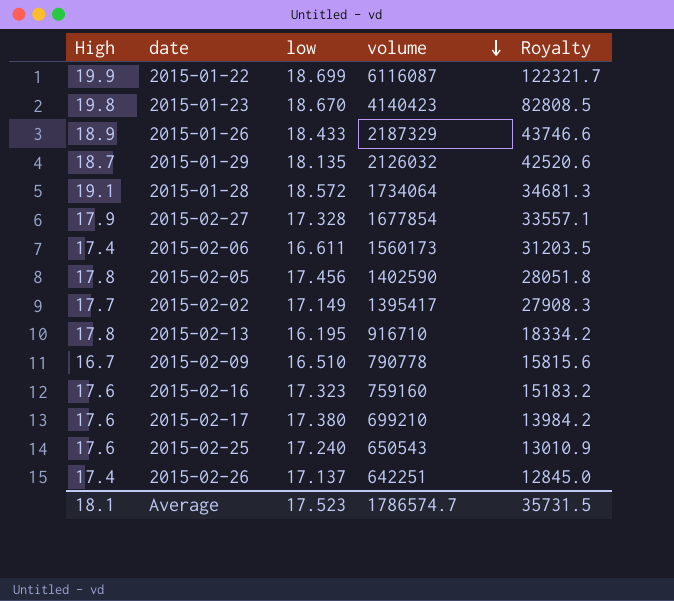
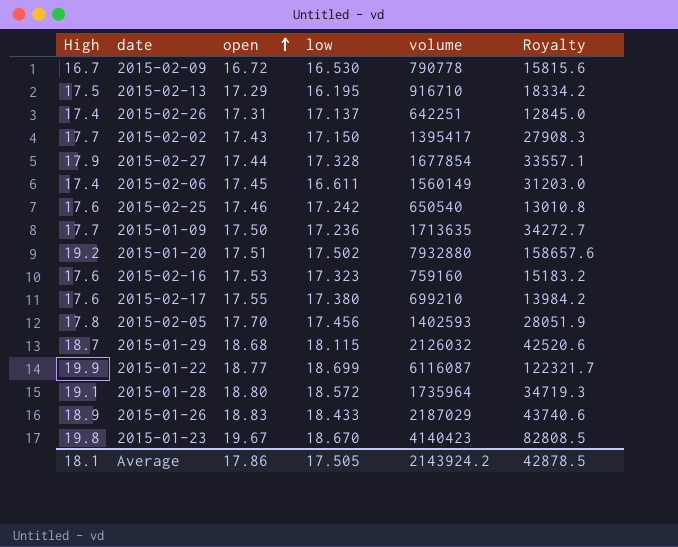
row order: volume descending -> open ascending
column open | position: none -> 3
2015-02-09 | low: 16.510 -> 16.530
2015-02-13 | High: 17.8 -> 17.5
2015-02-02 | low: 17.149 -> 17.150
2015-02-06 | volume: 1560173 -> 1560149
2015-02-06 | Royalty: 31203.5 -> 31203.0
2015-02-25 | low: 17.240 -> 17.242
2015-02-25 | volume: 650543 -> 650540
2015-02-25 | Royalty: 13010.9 -> 13010.8
row 2015-01-09: none -> 17.7 | 17.50 | 17.236 | 1713635 | 34272.7
row 2015-01-20: none -> 19.2 | 17.51 | 17.502 | 7932880 | 158657.6
2015-02-05 | volume: 1402590 -> 1402593
2015-02-05 | Royalty: 28051.8 -> 28051.9
2015-01-29 | low: 18.135 -> 18.115
2015-01-28 | volume: 1734064 -> 1735964
2015-01-28 | Royalty: 34681.3 -> 34719.3
2015-01-26 | volume: 2187329 -> 2187029
2015-01-26 | Royalty: 43746.6 -> 43740.6
Average | low: 17.523 -> 17.505
Average | volume: 1786574.7 -> 2143924.2
Average | Royalty: 35731.5 -> 42878.5

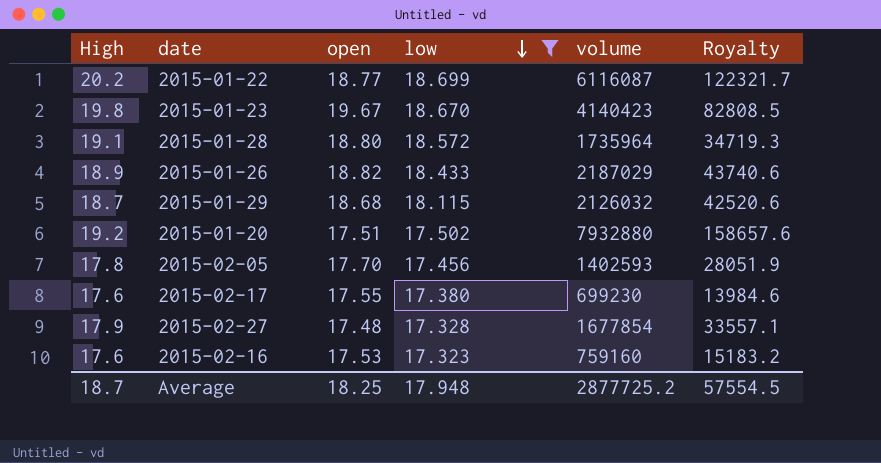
filter: none -> low >= 17.323
row order: open ascending -> low descending
2015-01-22 | High: 19.9 -> 20.2
2015-01-26 | open: 18.83 -> 18.82
2015-02-17 | volume: 699210 -> 699230
2015-02-17 | Royalty: 13984.2 -> 13984.6
2015-02-27 | open: 17.44 -> 17.48
Average | High: 18.1 -> 18.7
Average | open: 17.86 -> 18.25
Average | low: 17.505 -> 17.948
Average | volume: 2143924.2 -> 2877725.2
Average | Royalty: 42878.5 -> 57554.5

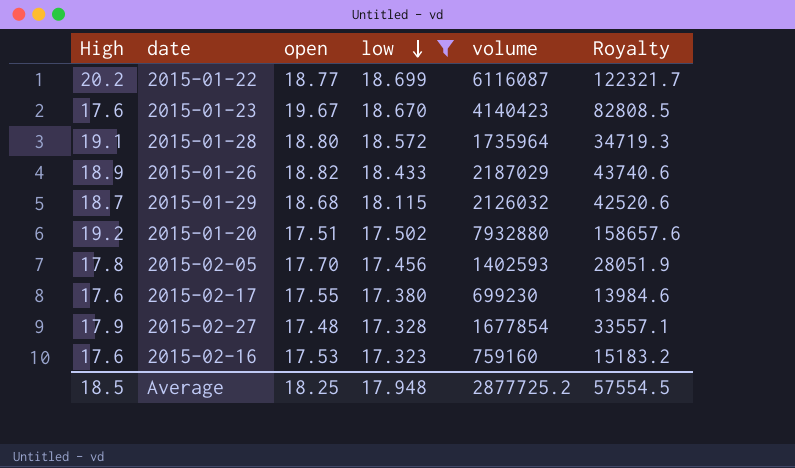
2015-01-23 | High: 19.8 -> 17.6
Average | High: 18.7 -> 18.5

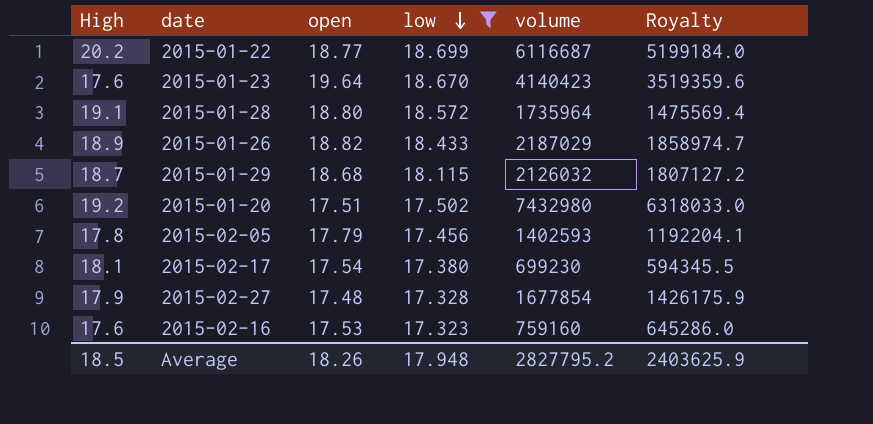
column Royalty | formula: [volume] * 0.02 -> [volume] * 0.85
2015-01-22 | volume: 6116087 -> 6116687
2015-01-23 | open: 19.67 -> 19.64
2015-01-20 | volume: 7932880 -> 7432980
2015-02-05 | open: 17.70 -> 17.79
2015-02-17 | High: 17.6 -> 18.1
2015-02-17 | open: 17.55 -> 17.54
Average | open: 18.25 -> 18.26
Average | volume: 2877725.2 -> 2827795.2
Average | Royalty: 57554.5 -> 2403625.9

